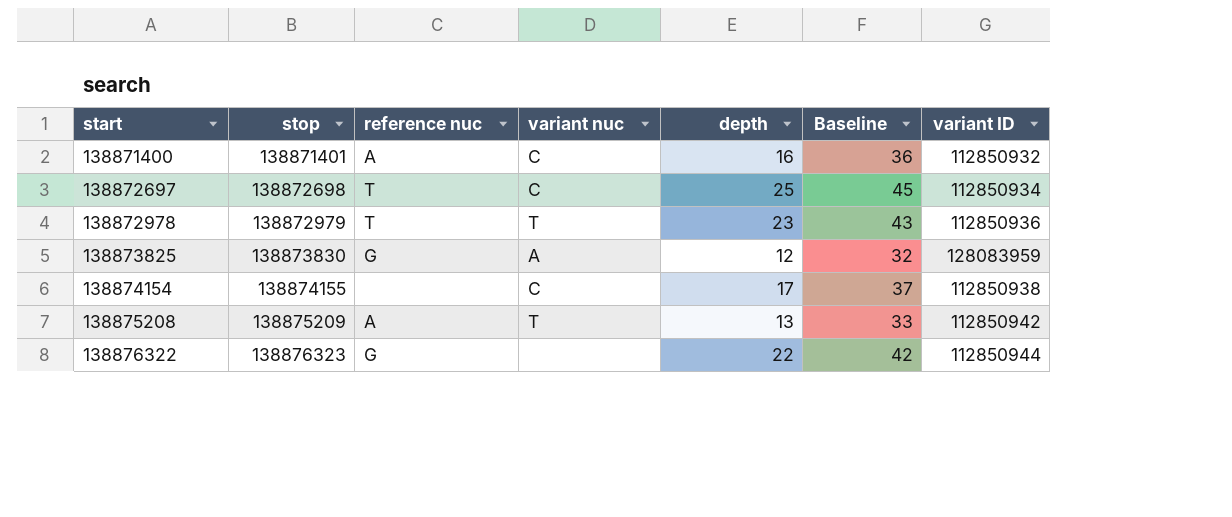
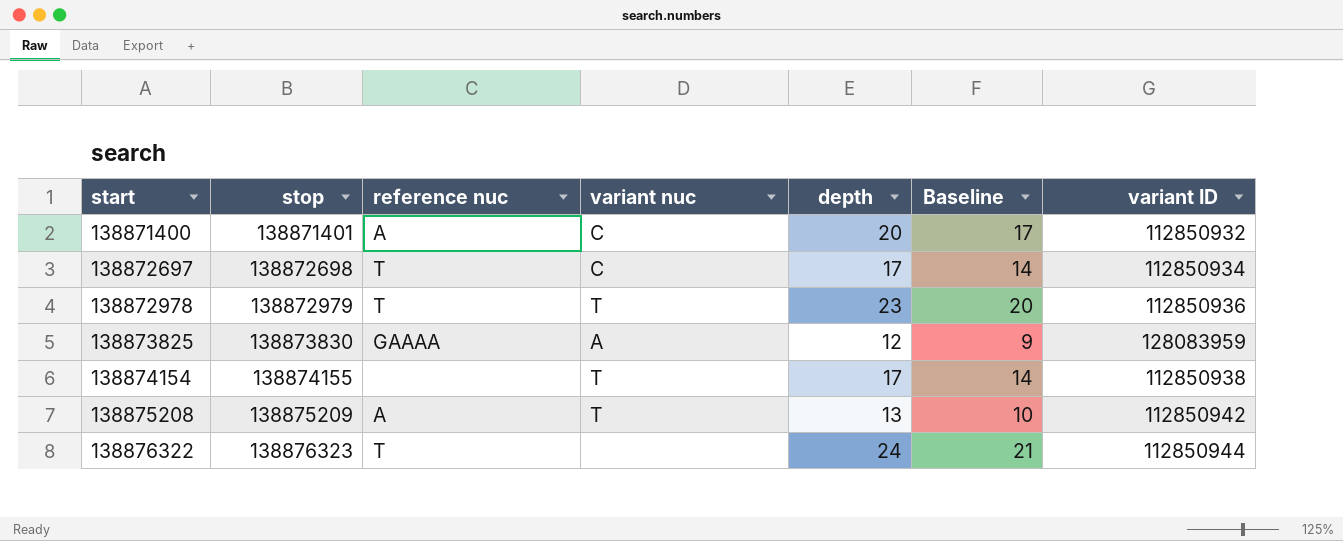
column Baseline | formula: [depth] + 20 -> [depth] - 3
138871400 | depth: 16 -> 20
138872697 | depth: 25 -> 17
138873825 | reference nuc: G -> GAAAA
138874154 | variant nuc: C -> T
138876322 | reference nuc: G -> T
138876322 | depth: 22 -> 24

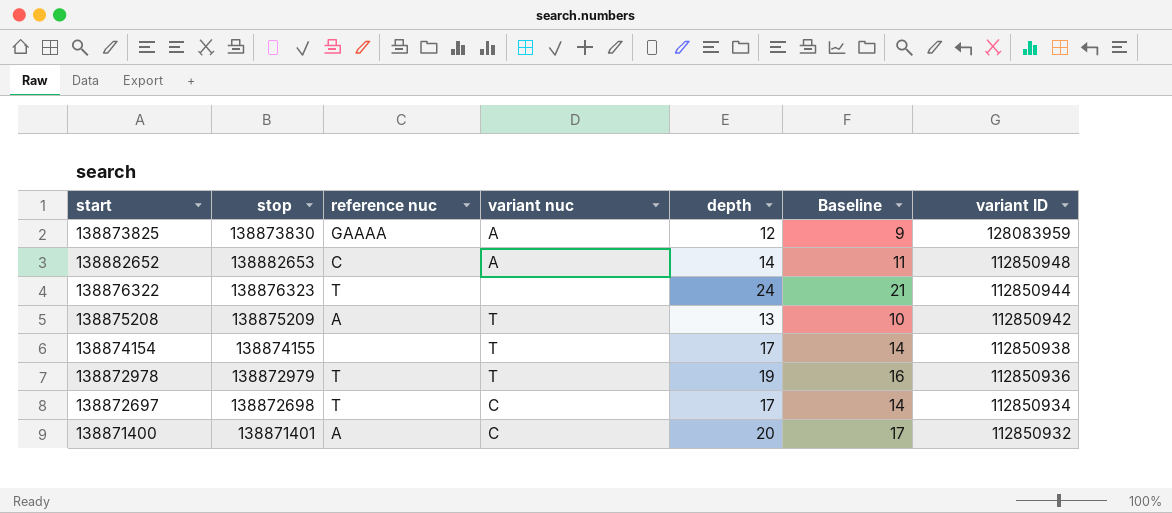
row order: start ascending -> variant ID descending
row 138882652: none -> 138882653 | C | A | 14 | 11 | 112850948
138872978 | depth: 23 -> 19
138872978 | Baseline: 20 -> 16

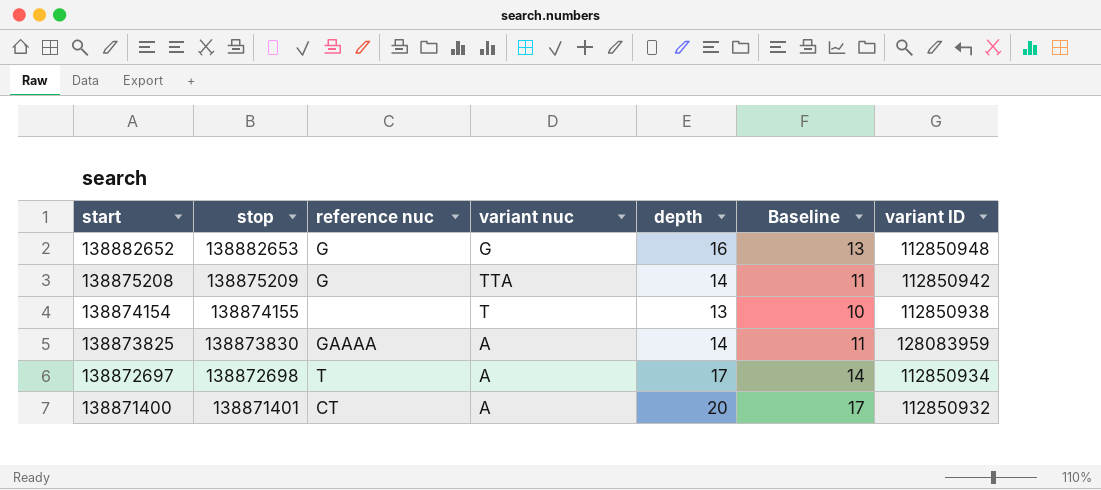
row order: variant ID descending -> start descending
row 138876322: 138876323 | T | none | 24 | 21 | 112850944 -> none
row 138872978: 138872979 | T | T | 19 | 16 | 112850936 -> none
138882652 | reference nuc: C -> G
138882652 | variant nuc: A -> G
138882652 | depth: 14 -> 16
138882652 | Baseline: 11 -> 13
138875208 | reference nuc: A -> G
138875208 | variant nuc: T -> TTA
138875208 | depth: 13 -> 14
138875208 | Baseline: 10 -> 11
138874154 | depth: 17 -> 13
138874154 | Baseline: 14 -> 10
138873825 | depth: 12 -> 14
138873825 | Baseline: 9 -> 11
138872697 | variant nuc: C -> A
138871400 | reference nuc: A -> CT
138871400 | variant nuc: C -> A

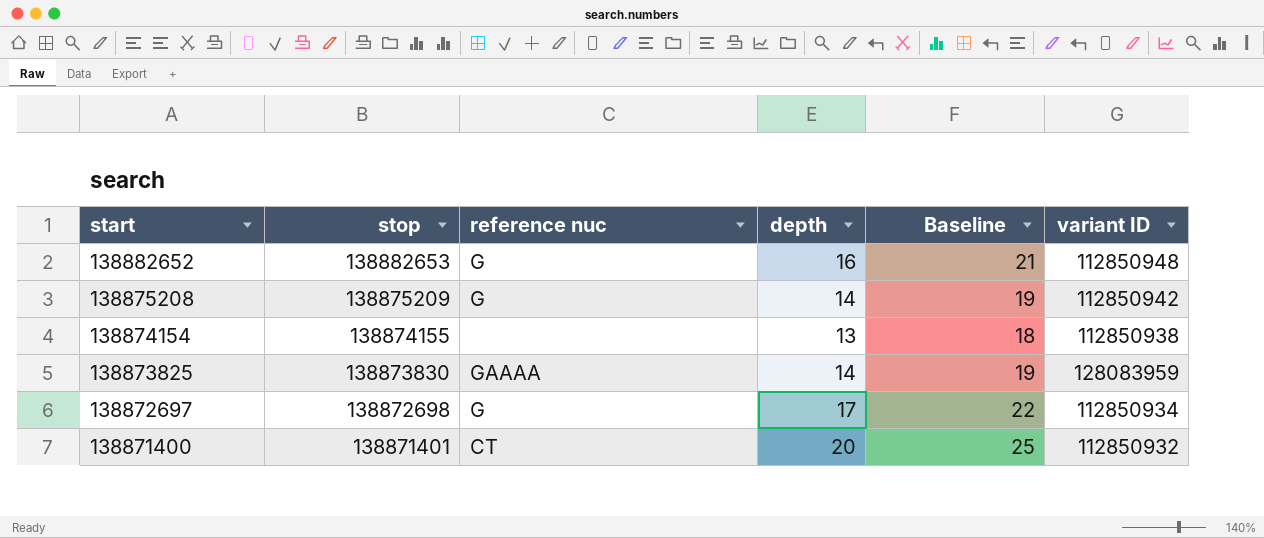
column variant nuc | position: 4 -> none
column Baseline | formula: [depth] - 3 -> [depth] + 5
138872697 | reference nuc: T -> G

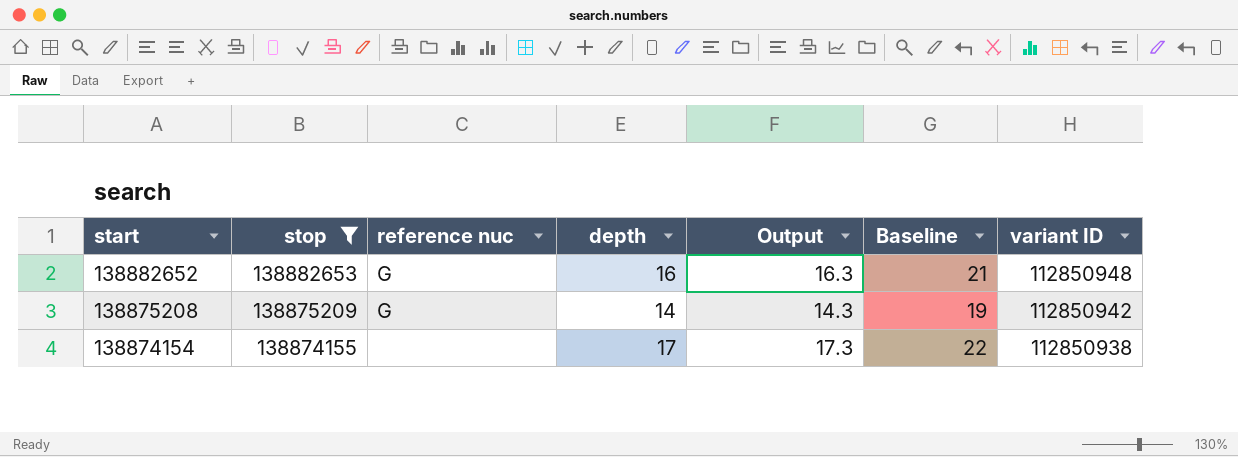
filter: none -> stop >= 138874155
column Output | formula: none -> [depth] * 1.02
138874154 | depth: 13 -> 17
138874154 | Baseline: 18 -> 22

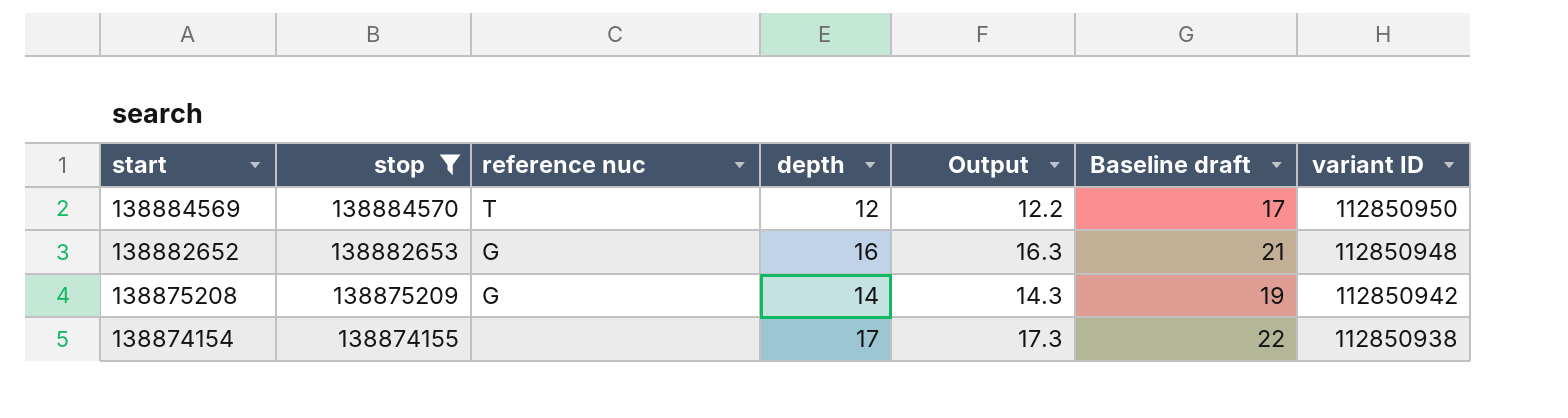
column name: Baseline -> Baseline draft
row 138884569: none -> 138884570 | T | 12 | 12.2 | 17 | 112850950

